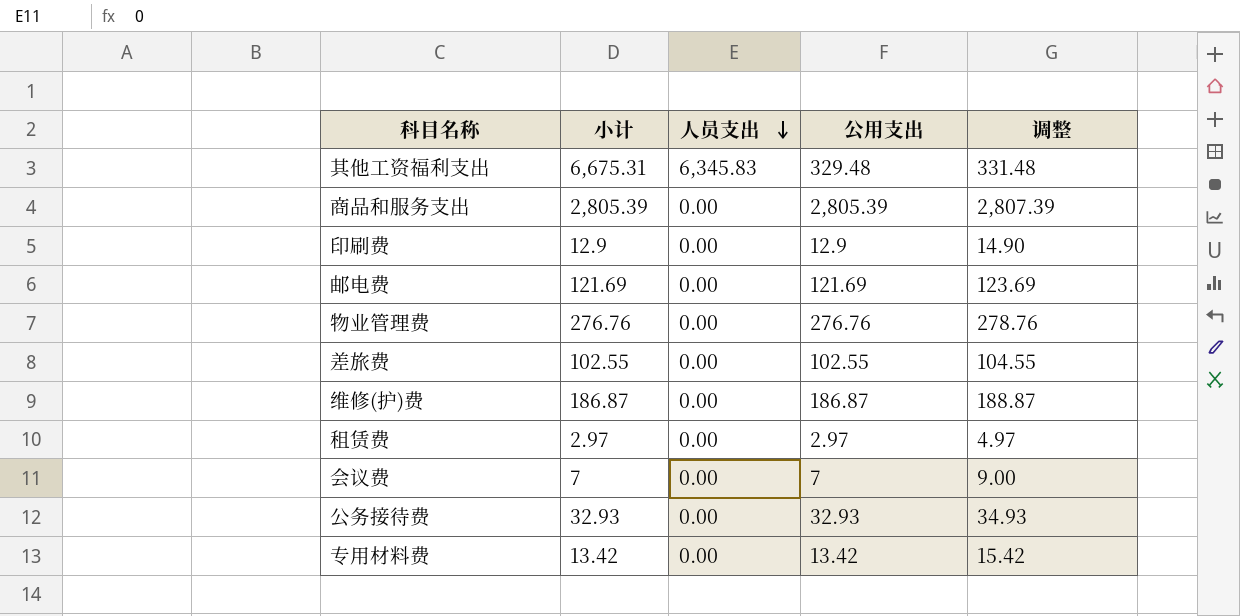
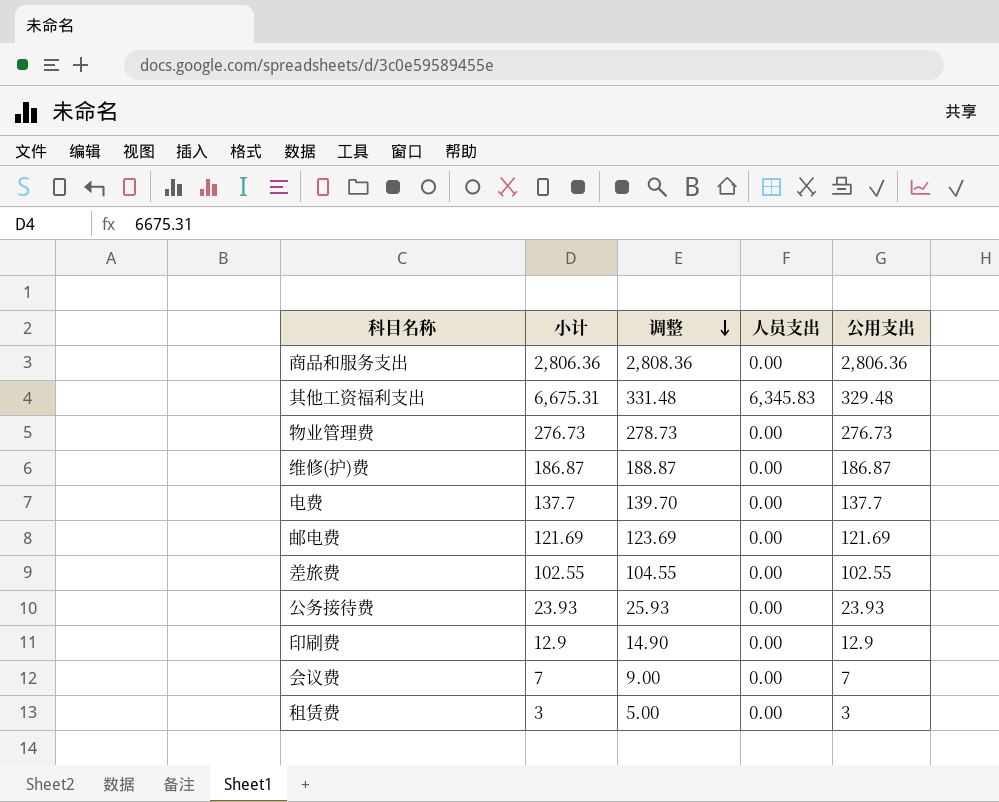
row order: 人员支出 descending -> 调整 descending
column 调整 | position: 5 -> 3
row 专用材料费: 13.42 | 0.00 | 13.42 | 15.42 -> none
商品和服务支出 | 小计: 2,805.39 -> 2,806.36
商品和服务支出 | 调整: 2,807.39 -> 2,808.36
商品和服务支出 | 公用支出: 2,805.39 -> 2,806.36
物业管理费 | 小计: 276.76 -> 276.73
物业管理费 | 调整: 278.76 -> 278.73
物业管理费 | 公用支出: 276.76 -> 276.73
row 电费: none -> 137.7 | 139.70 | 0.00 | 137.7
公务接待费 | 小计: 32.93 -> 23.93
公务接待费 | 调整: 34.93 -> 25.93
公务接待费 | 公用支出: 32.93 -> 23.93
租赁费 | 小计: 2.97 -> 3
租赁费 | 调整: 4.97 -> 5.00
租赁费 | 公用支出: 2.97 -> 3

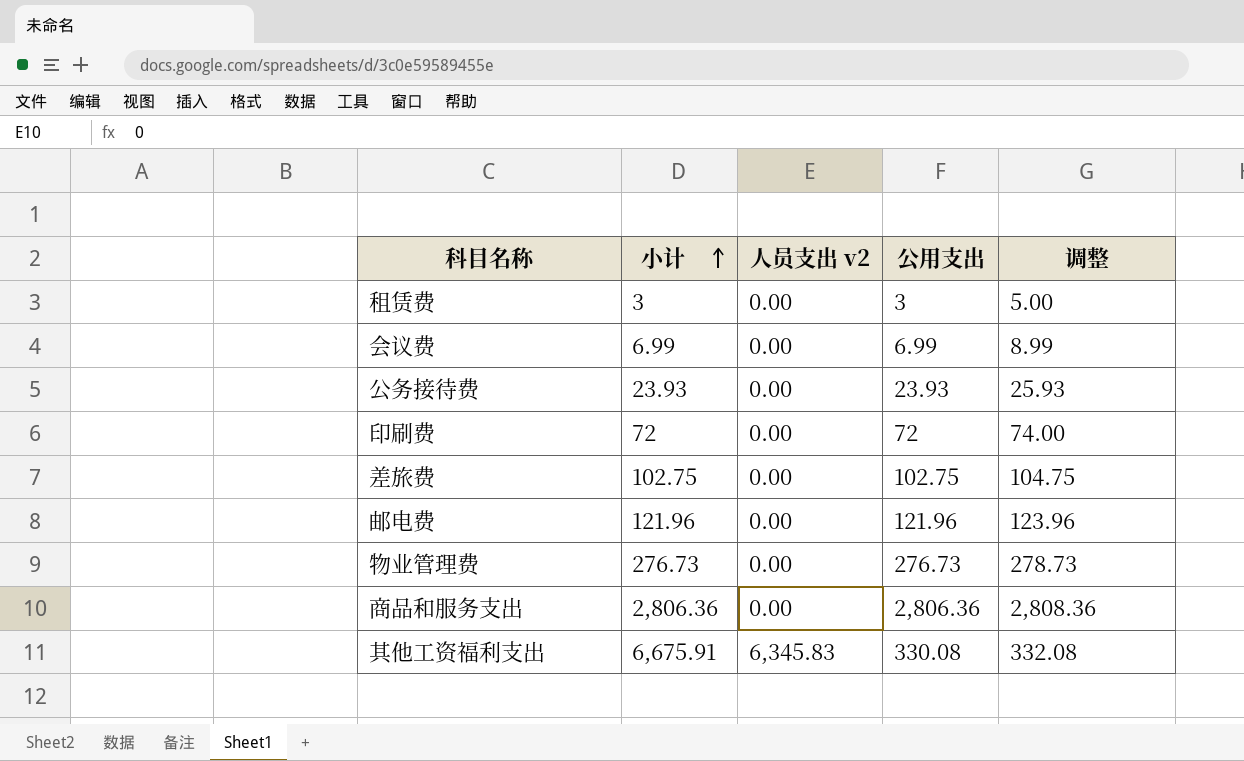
row order: 调整 descending -> 小计 ascending
column name: 人员支出 -> 人员支出 v2
column 调整 | position: 3 -> 5
row 维修(护)费: 186.87 | 188.87 | 0.00 | 186.87 -> none
row 电费: 137.7 | 139.70 | 0.00 | 137.7 -> none
会议费 | 小计: 7 -> 6.99
会议费 | 公用支出: 7 -> 6.99
会议费 | 调整: 9.00 -> 8.99
印刷费 | 小计: 12.9 -> 72
印刷费 | 公用支出: 12.9 -> 72
印刷费 | 调整: 14.90 -> 74.00
差旅费 | 小计: 102.55 -> 102.75
差旅费 | 公用支出: 102.55 -> 102.75
差旅费 | 调整: 104.55 -> 104.75
邮电费 | 小计: 121.69 -> 121.96
邮电费 | 公用支出: 121.69 -> 121.96
邮电费 | 调整: 123.69 -> 123.96
其他工资福利支出 | 小计: 6,675.31 -> 6,675.91
其他工资福利支出 | 公用支出: 329.48 -> 330.08
其他工资福利支出 | 调整: 331.48 -> 332.08

